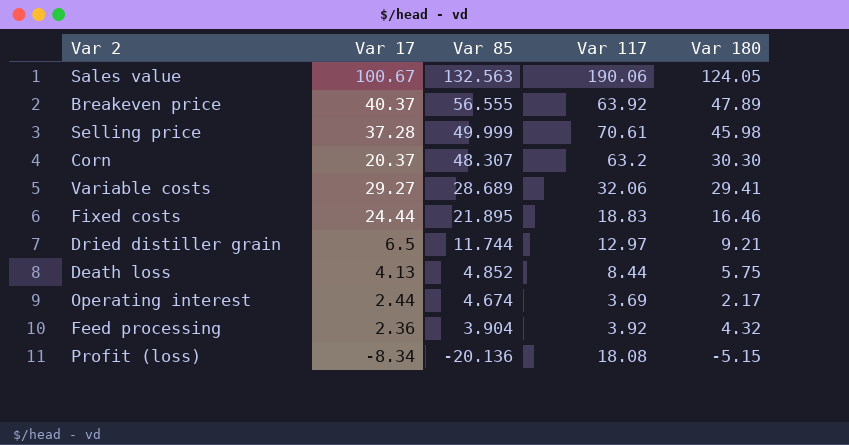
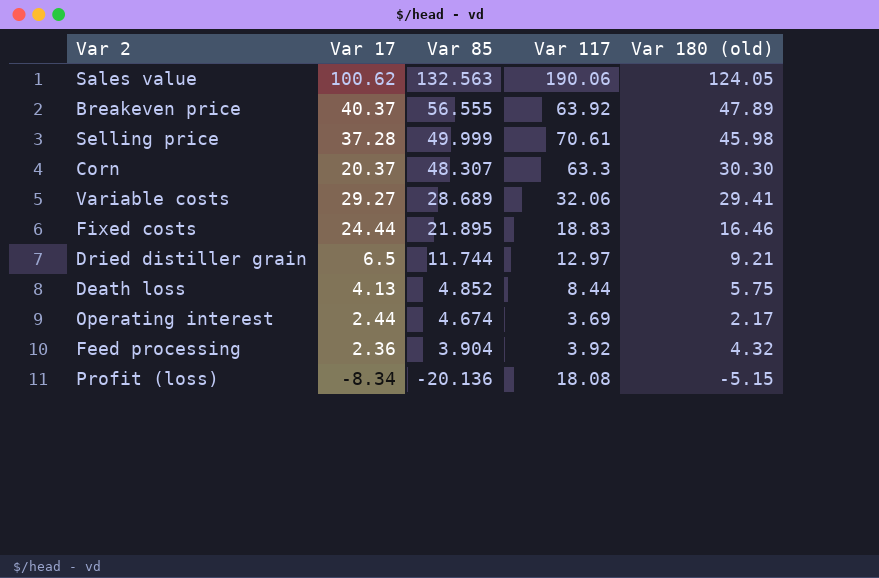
column name: Var 180 -> Var 180 (old)
Sales value | Var 17: 100.67 -> 100.62
Corn | Var 117: 63.2 -> 63.3

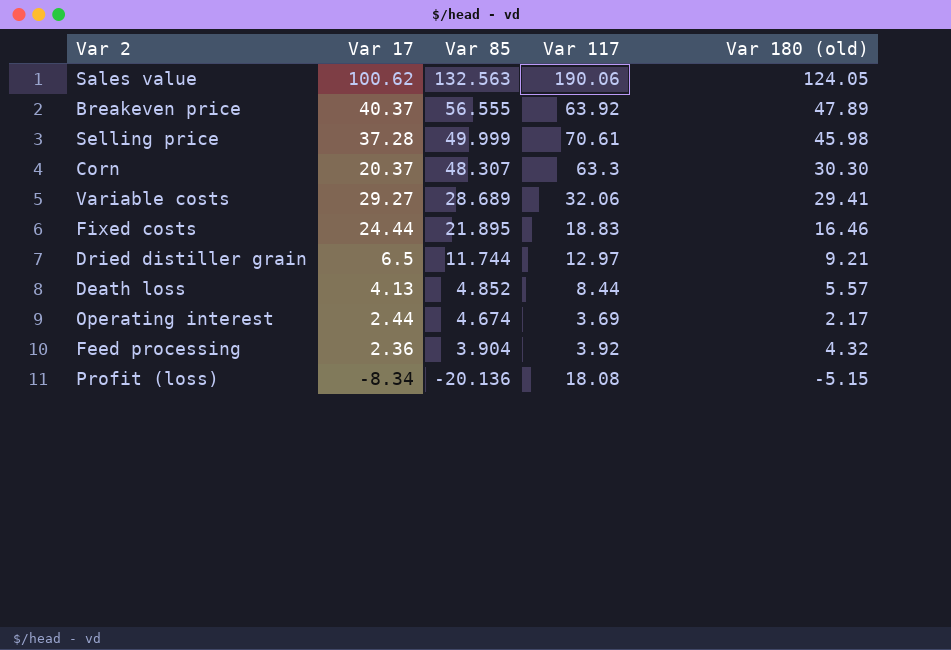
Death loss | Var 180 (old): 5.75 -> 5.57

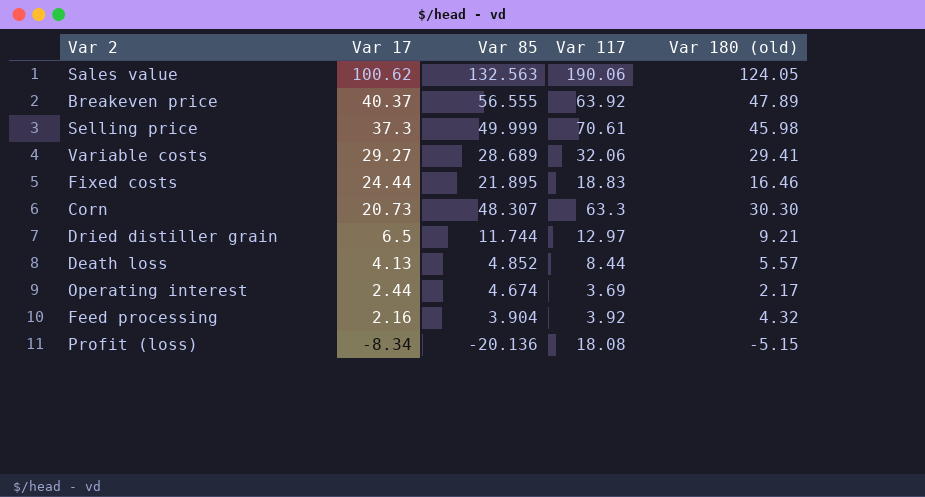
row order: Var 85 descending -> Var 17 descending
Selling price | Var 17: 37.28 -> 37.3
Corn | Var 17: 20.37 -> 20.73
Feed processing | Var 17: 2.36 -> 2.16

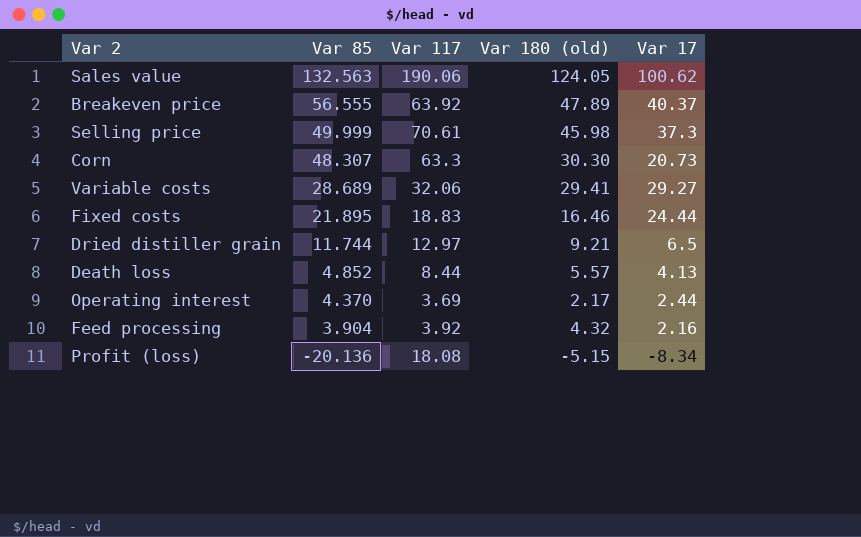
row order: Var 17 descending -> Var 85 descending
column Var 17 | position: 2 -> 5
Operating interest | Var 85: 4.674 -> 4.370

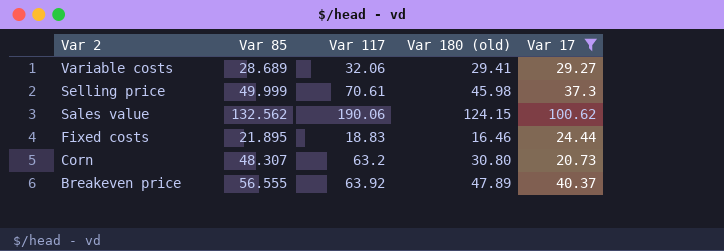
filter: none -> Var 17 >= 20.73
row order: Var 85 descending -> Var 2 descending
Sales value | Var 85: 132.563 -> 132.562
Sales value | Var 180 (old): 124.05 -> 124.15
Corn | Var 117: 63.3 -> 63.2
Corn | Var 180 (old): 30.30 -> 30.80

